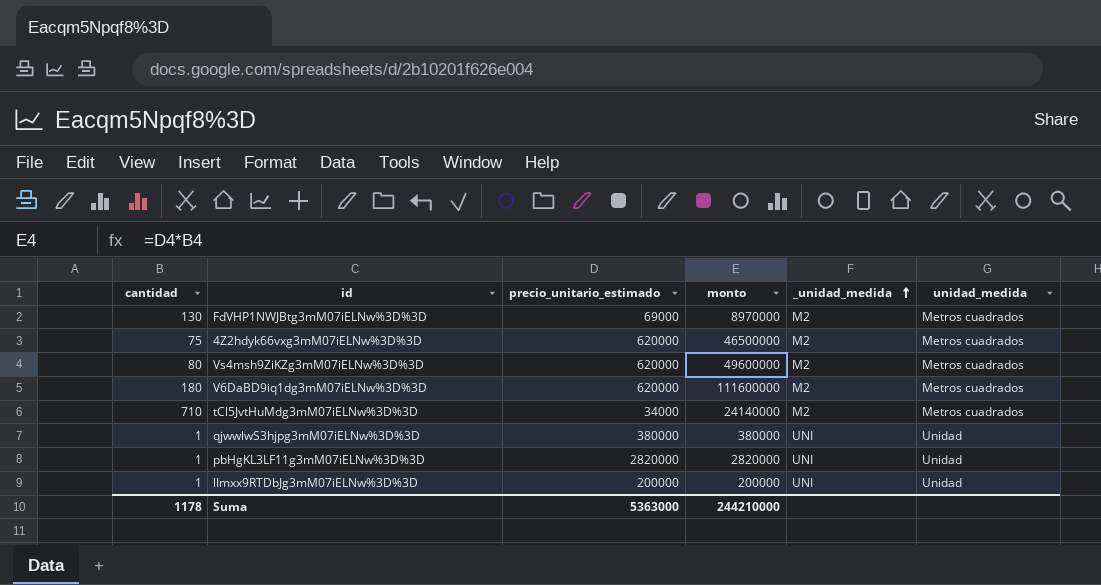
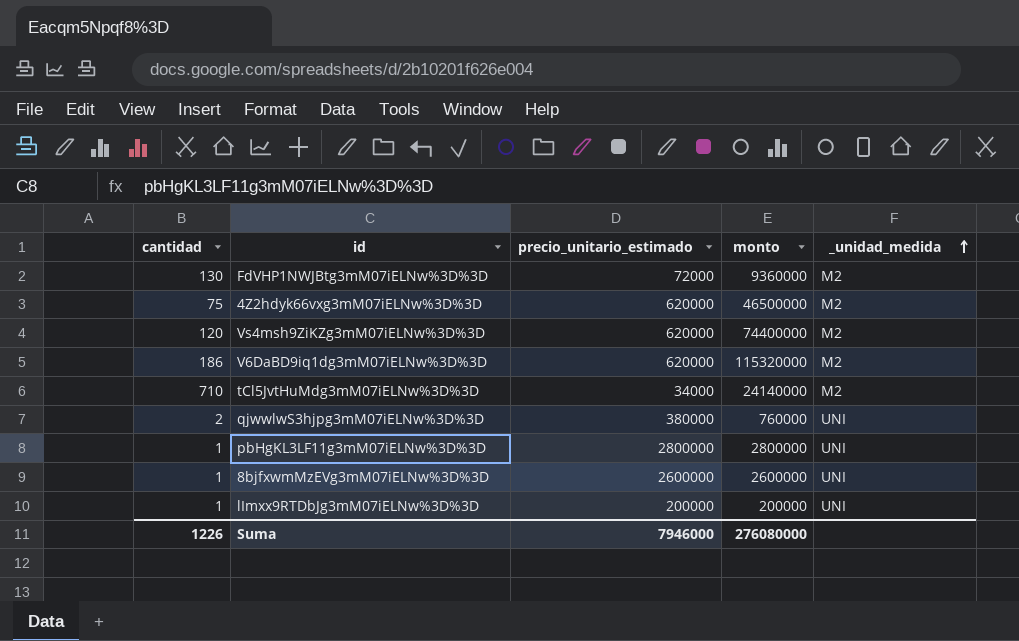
column unidad_medida | position: 6 -> none
FdVHP1NWJBtg3mM07iELNw%3D%3D | precio_unitario_estimado: 69000 -> 72000
FdVHP1NWJBtg3mM07iELNw%3D%3D | monto: 8970000 -> 9360000
Vs4msh9ZiKZg3mM07iELNw%3D%3D | cantidad: 80 -> 120
Vs4msh9ZiKZg3mM07iELNw%3D%3D | monto: 49600000 -> 74400000
V6DaBD9iq1dg3mM07iELNw%3D%3D | cantidad: 180 -> 186
V6DaBD9iq1dg3mM07iELNw%3D%3D | monto: 111600000 -> 115320000
qjwwlwS3hjpg3mM07iELNw%3D%3D | cantidad: 1 -> 2
qjwwlwS3hjpg3mM07iELNw%3D%3D | monto: 380000 -> 760000
pbHgKL3LF11g3mM07iELNw%3D%3D | precio_unitario_estimado: 2820000 -> 2800000
pbHgKL3LF11g3mM07iELNw%3D%3D | monto: 2820000 -> 2800000
row 8bjfxwmMzEVg3mM07iELNw%3D%3D: none -> 1 | 2600000 | 2600000 | UNI
Suma | cantidad: 1178 -> 1226
Suma | precio_unitario_estimado: 5363000 -> 7946000
Suma | monto: 244210000 -> 276080000

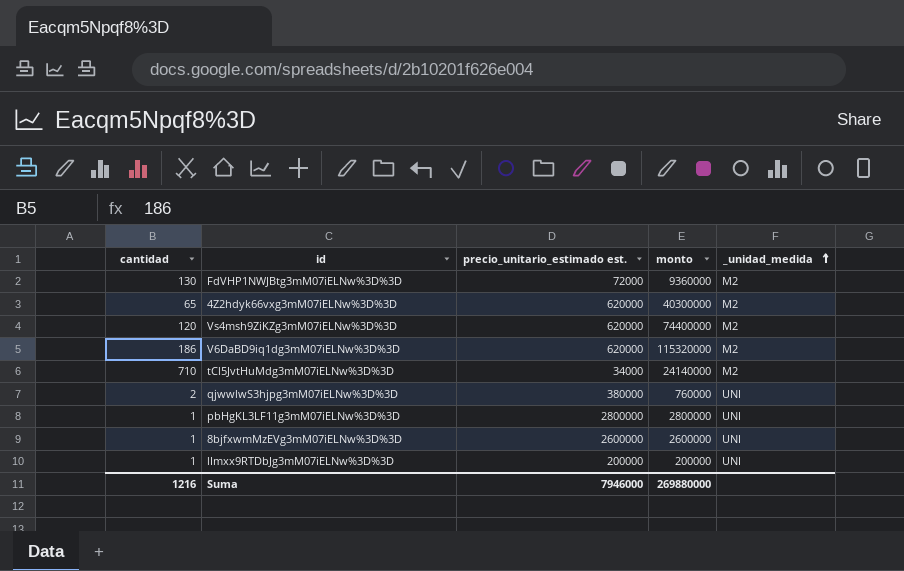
column name: precio_unitario_estimado -> precio_unitario_estimado est.
4Z2hdyk66vxg3mM07iELNw%3D%3D | cantidad: 75 -> 65
4Z2hdyk66vxg3mM07iELNw%3D%3D | monto: 46500000 -> 40300000
Suma | cantidad: 1226 -> 1216
Suma | monto: 276080000 -> 269880000

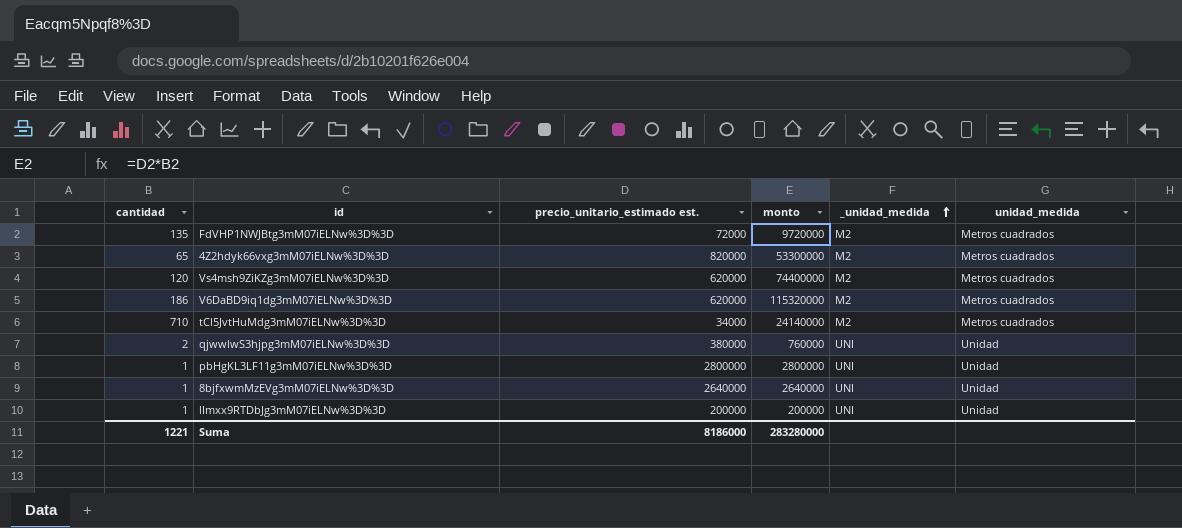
column unidad_medida | position: none -> 6
FdVHP1NWJBtg3mM07iELNw%3D%3D | cantidad: 130 -> 135
FdVHP1NWJBtg3mM07iELNw%3D%3D | monto: 9360000 -> 9720000
4Z2hdyk66vxg3mM07iELNw%3D%3D | precio_unitario_estimado est.: 620000 -> 820000
4Z2hdyk66vxg3mM07iELNw%3D%3D | monto: 40300000 -> 53300000
8bjfxwmMzEVg3mM07iELNw%3D%3D | precio_unitario_estimado est.: 2600000 -> 2640000
8bjfxwmMzEVg3mM07iELNw%3D%3D | monto: 2600000 -> 2640000
Suma | cantidad: 1216 -> 1221
Suma | precio_unitario_estimado est.: 7946000 -> 8186000
Suma | monto: 269880000 -> 283280000

